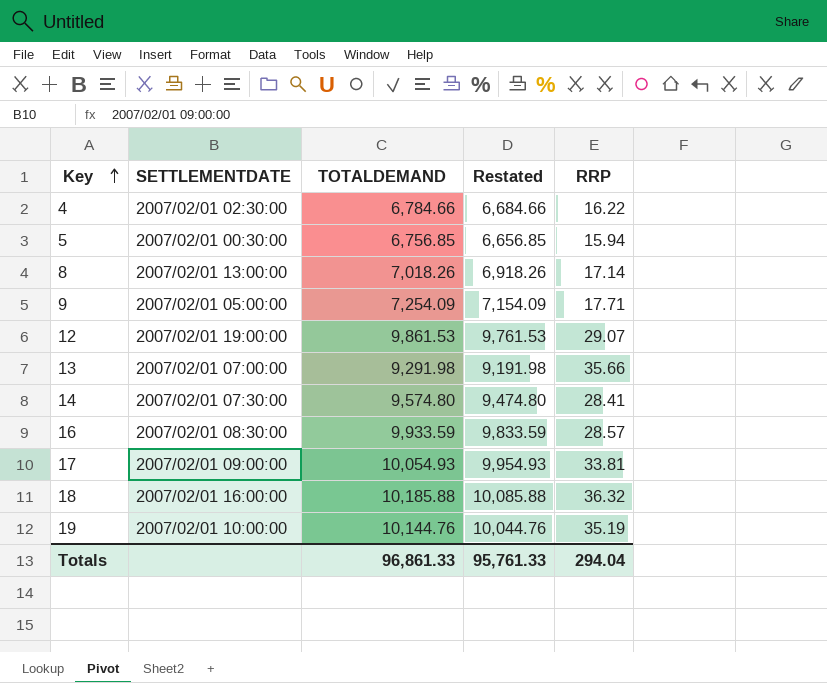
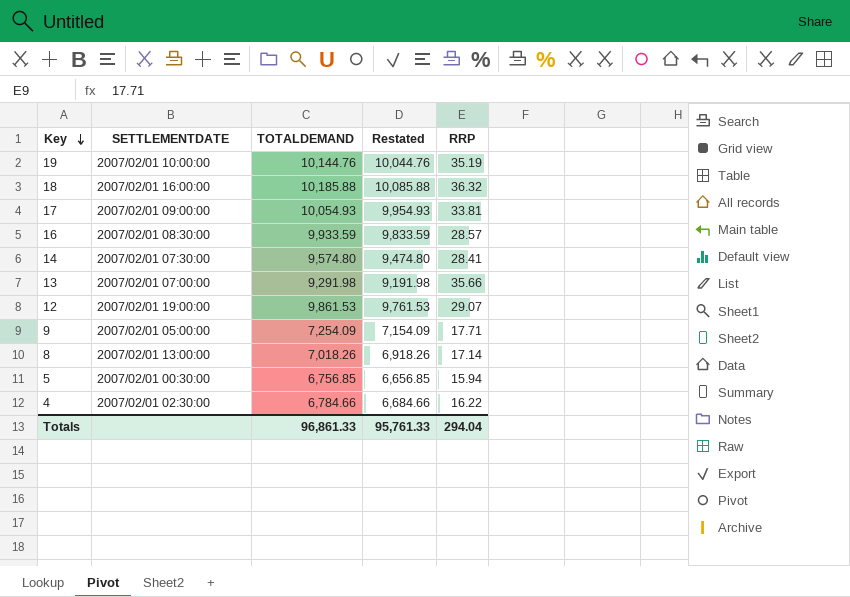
row order: Key ascending -> Key descending

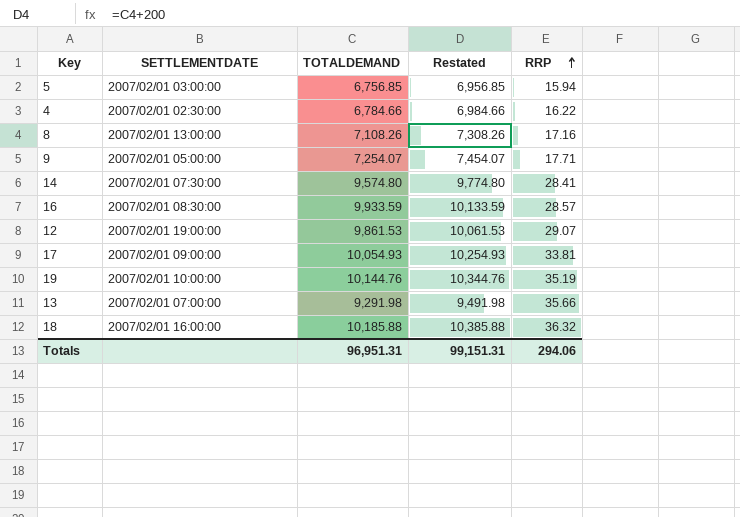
row order: Key descending -> RRP ascending
column Restated | formula: [TOTALDEMAND] - 100 -> [TOTALDEMAND] + 200
5 | SETTLEMENTDATE: 2007/02/01 00:30:00 -> 2007/02/01 03:00:00
8 | TOTALDEMAND: 7,018.26 -> 7,108.26
8 | RRP: 17.14 -> 17.16
9 | TOTALDEMAND: 7,254.09 -> 7,254.07
Totals | TOTALDEMAND: 96,861.33 -> 96,951.31
Totals | Restated: 95,761.33 -> 99,151.31
Totals | RRP: 294.04 -> 294.06

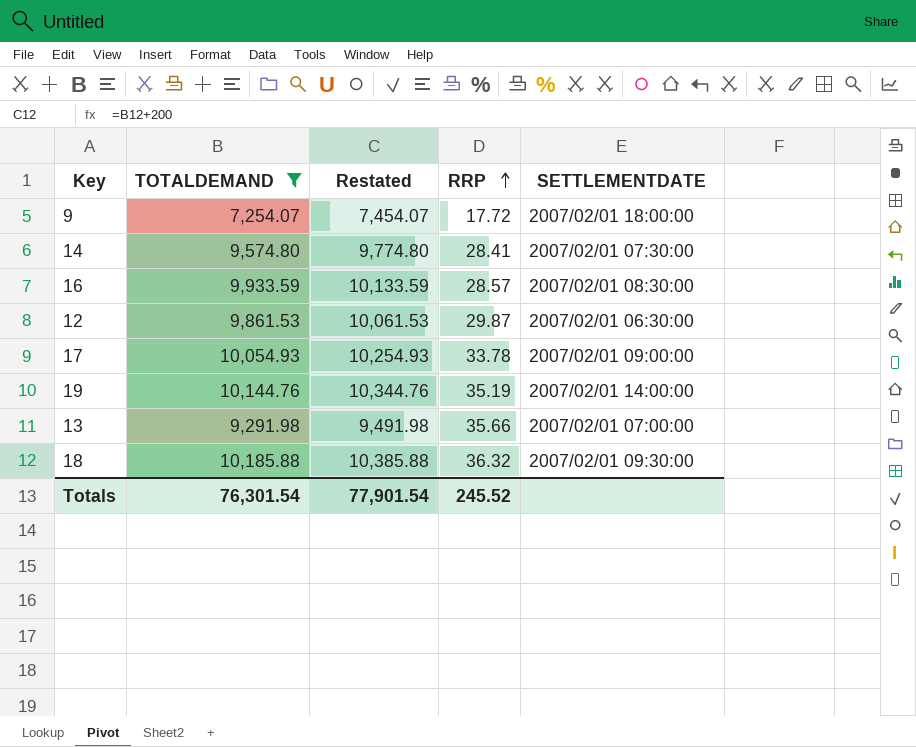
filter: none -> TOTALDEMAND >= 7,254.07
column SETTLEMENTDATE | position: 2 -> 5
9 | RRP: 17.71 -> 17.72
9 | SETTLEMENTDATE: 2007/02/01 05:00:00 -> 2007/02/01 18:00:00
12 | RRP: 29.07 -> 29.87
12 | SETTLEMENTDATE: 2007/02/01 19:00:00 -> 2007/02/01 06:30:00
17 | RRP: 33.81 -> 33.78
19 | SETTLEMENTDATE: 2007/02/01 10:00:00 -> 2007/02/01 14:00:00
18 | SETTLEMENTDATE: 2007/02/01 16:00:00 -> 2007/02/01 09:30:00
Totals | TOTALDEMAND: 96,951.31 -> 76,301.54
Totals | Restated: 99,151.31 -> 77,901.54
Totals | RRP: 294.06 -> 245.52

